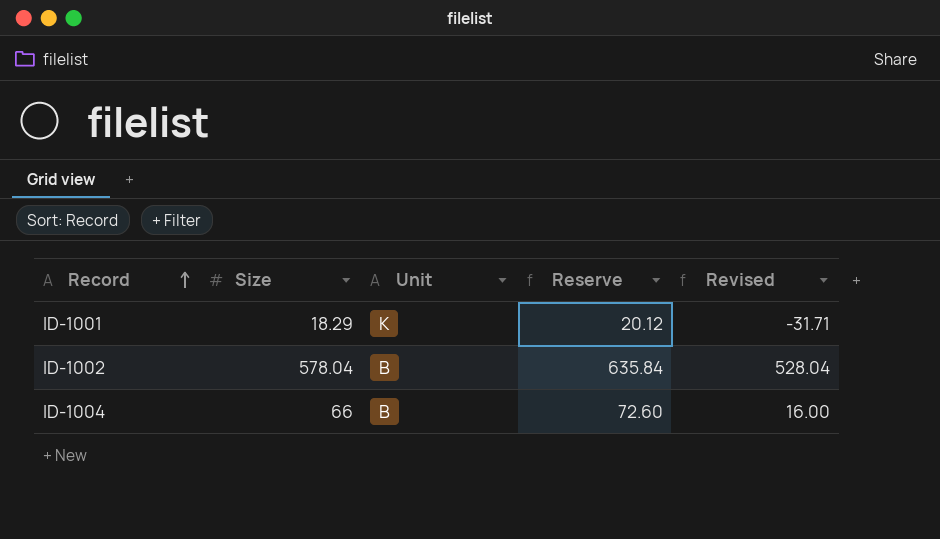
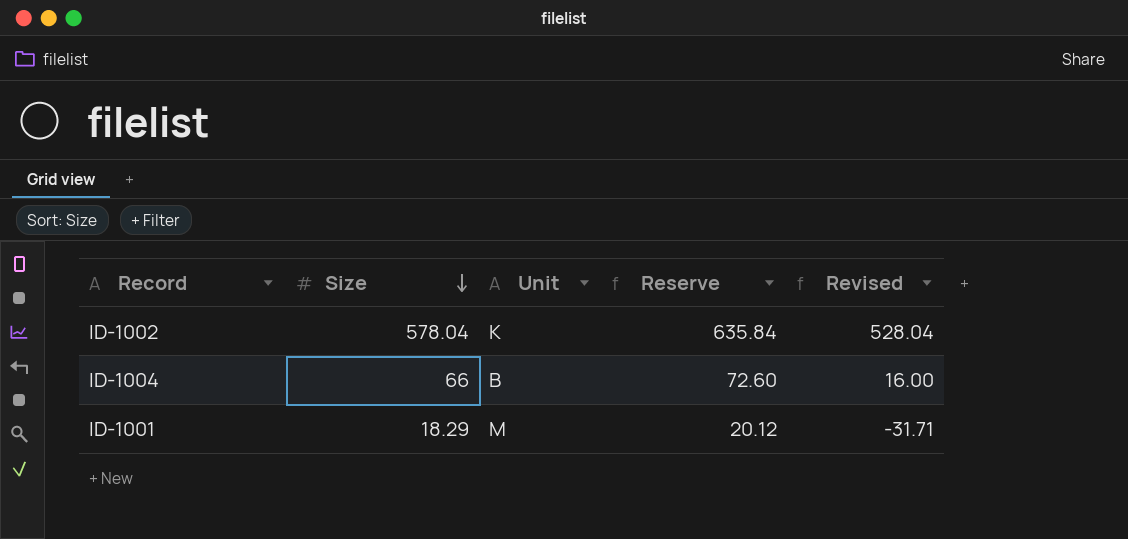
row order: Record ascending -> Size descending
ID-1002 | Unit: B -> K
ID-1001 | Unit: K -> M

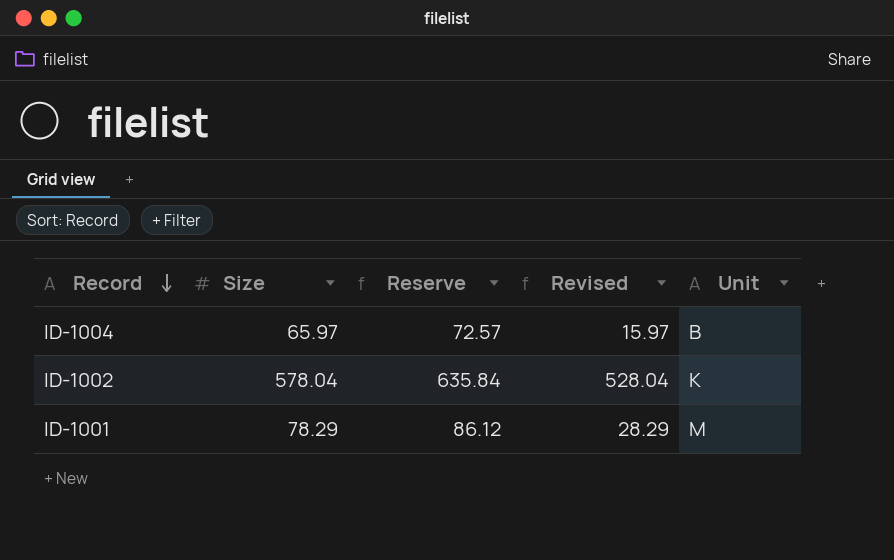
row order: Size descending -> Record descending
column Unit | position: 3 -> 5
ID-1004 | Size: 66 -> 65.97
ID-1004 | Reserve: 72.60 -> 72.57
ID-1004 | Revised: 16.00 -> 15.97
ID-1001 | Size: 18.29 -> 78.29
ID-1001 | Reserve: 20.12 -> 86.12
ID-1001 | Revised: -31.71 -> 28.29

